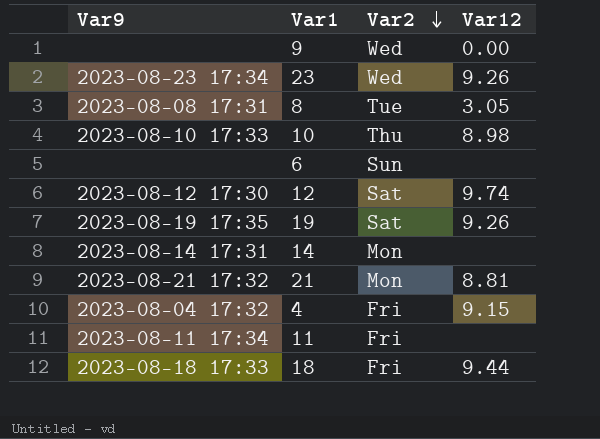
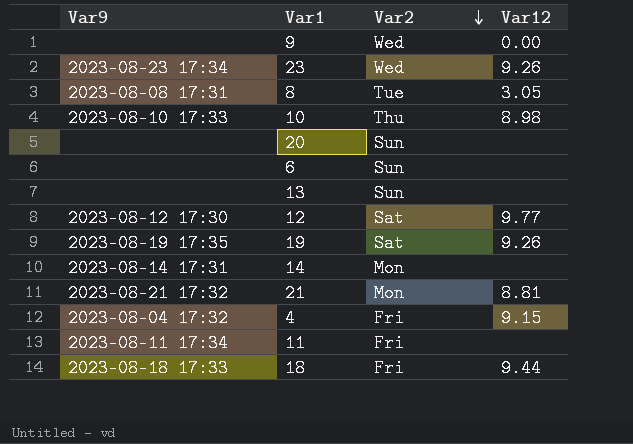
row 20: none -> none | Sun | none
row 13: none -> none | Sun | none
12 | Var12: 9.74 -> 9.77

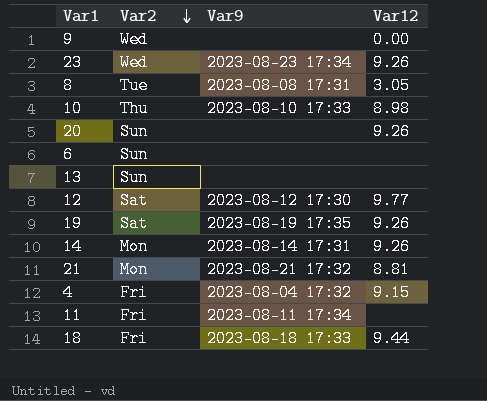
column Var9 | position: 1 -> 3
20 | Var12: none -> 9.26
14 | Var12: none -> 9.26

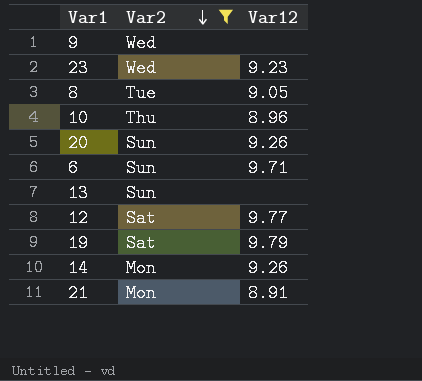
filter: none -> Var2 != Fri
column Var9 | position: 3 -> none
9 | Var12: 0.00 -> none
23 | Var12: 9.26 -> 9.23
8 | Var12: 3.05 -> 9.05
10 | Var12: 8.98 -> 8.96
6 | Var12: none -> 9.71
19 | Var12: 9.26 -> 9.79
21 | Var12: 8.81 -> 8.91

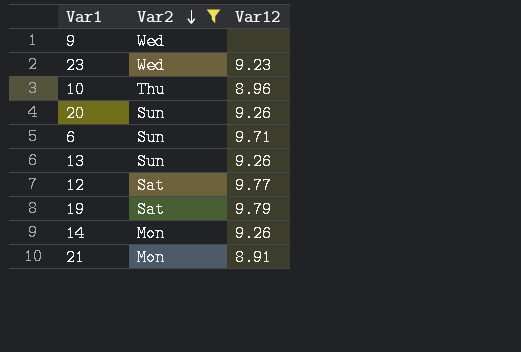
row 8: Tue | 9.05 -> none
13 | Var12: none -> 9.26

